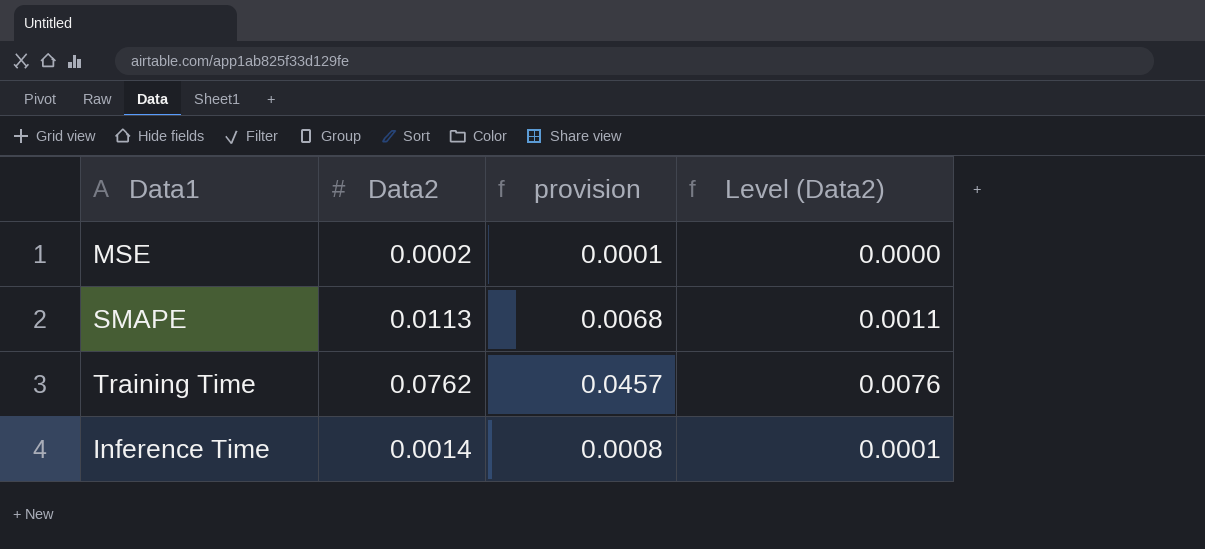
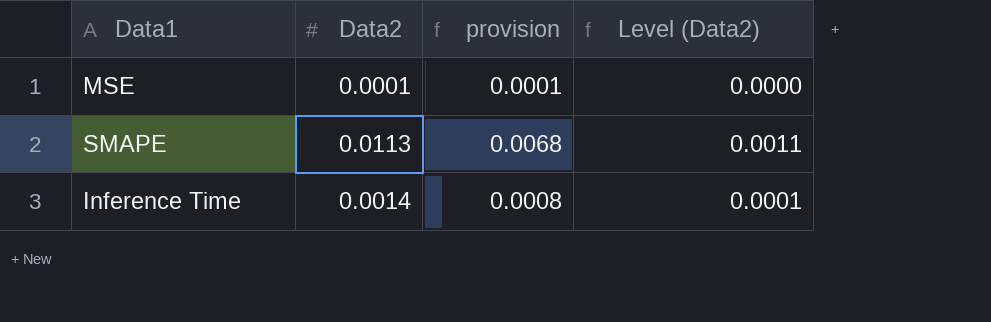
row Training Time: 0.0762 | 0.0457 | 0.0076 -> none
MSE | Data2: 0.0002 -> 0.0001

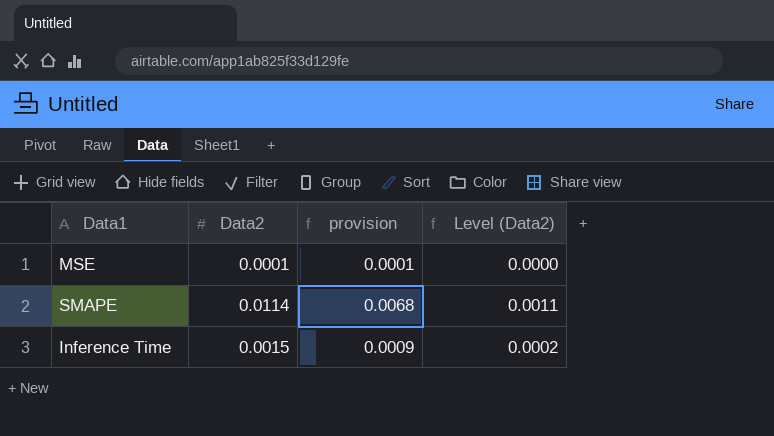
SMAPE | Data2: 0.0113 -> 0.0114
Inference Time | Data2: 0.0014 -> 0.0015
Inference Time | provision: 0.0008 -> 0.0009
Inference Time | Level (Data2): 0.0001 -> 0.0002

